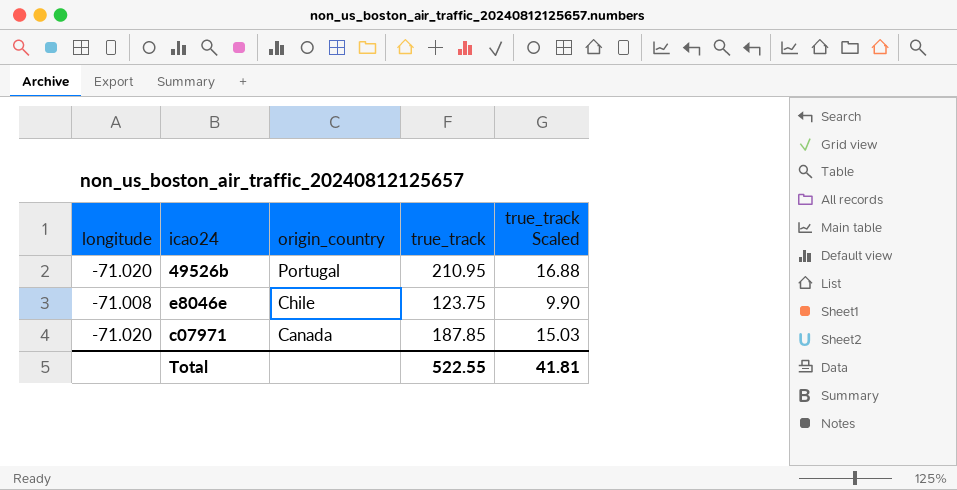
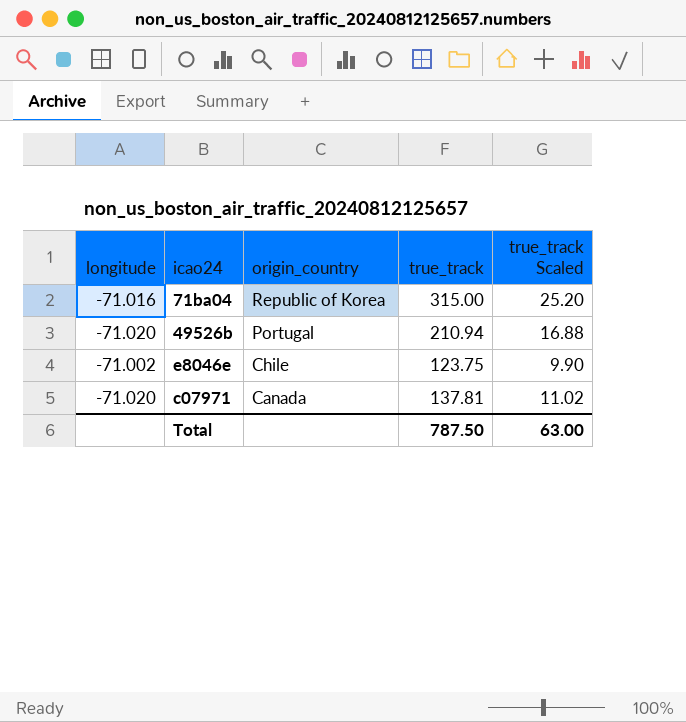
row 71ba04: none -> -71.016 | Republic of Korea | 315.00 | 25.20
49526b | true_track: 210.95 -> 210.94
e8046e | longitude: -71.008 -> -71.002
c07971 | true_track: 187.85 -> 137.81
c07971 | true_track Scaled: 15.03 -> 11.02
Total | true_track: 522.55 -> 787.50
Total | true_track Scaled: 41.81 -> 63.00

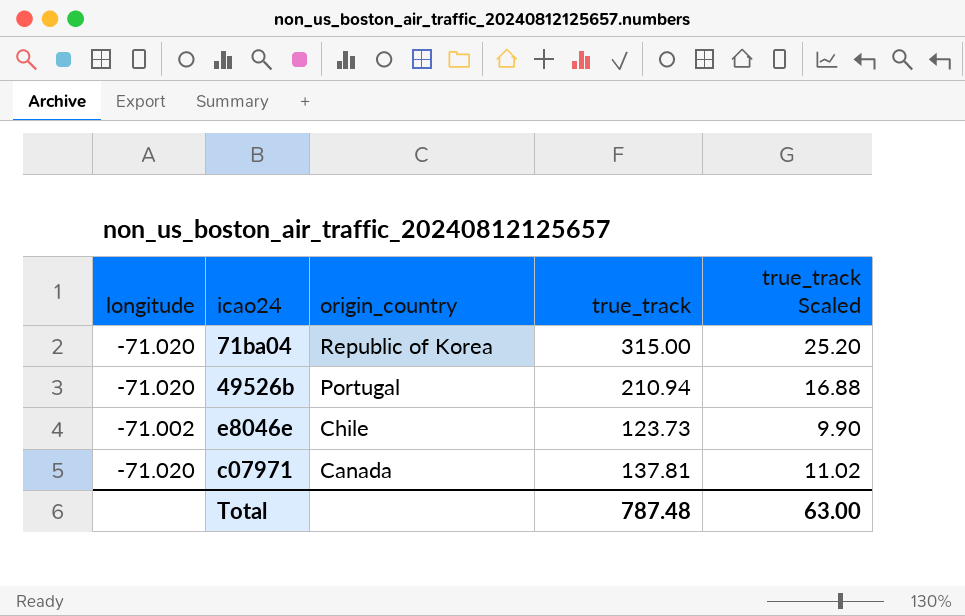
71ba04 | longitude: -71.016 -> -71.020
e8046e | true_track: 123.75 -> 123.73
Total | true_track: 787.50 -> 787.48

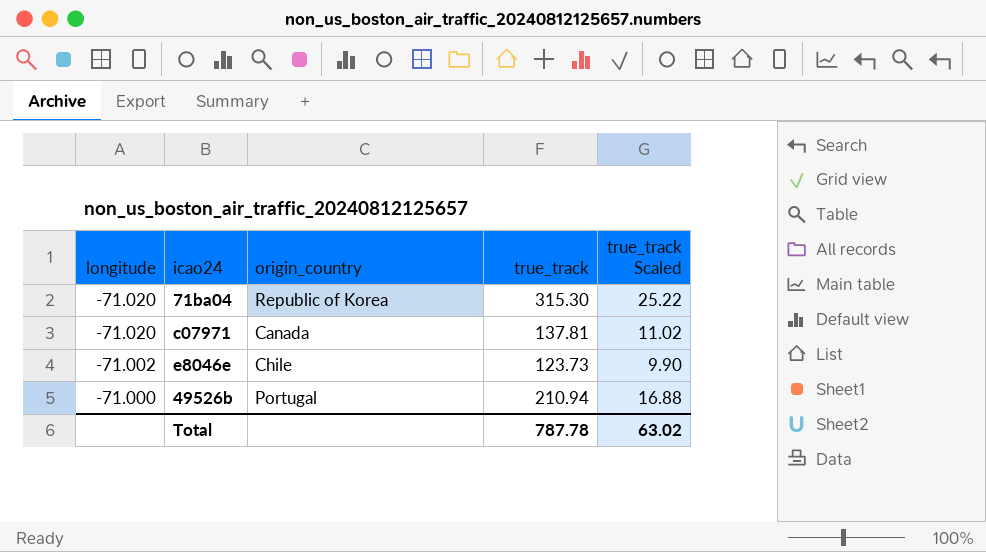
row order: origin_country descending -> longitude ascending
71ba04 | true_track: 315.00 -> 315.30
71ba04 | true_track Scaled: 25.20 -> 25.22
49526b | longitude: -71.020 -> -71.000
Total | true_track: 787.48 -> 787.78
Total | true_track Scaled: 63.00 -> 63.02

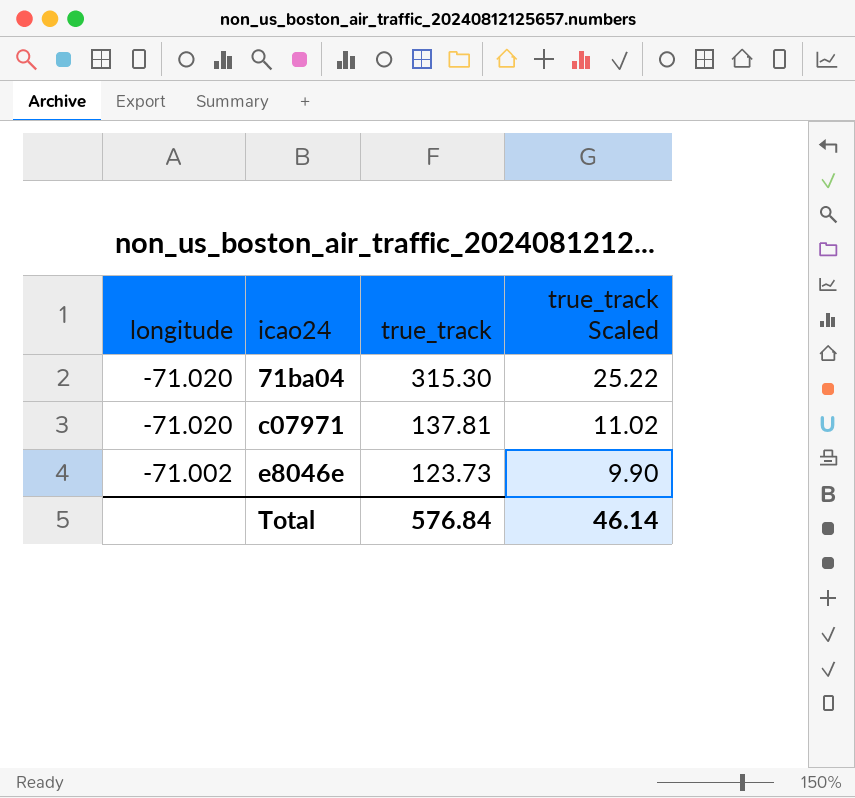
column origin_country | position: 3 -> none
row 49526b: -71.000 | Portugal | 210.94 | 16.88 -> none
Total | true_track: 787.78 -> 576.84
Total | true_track Scaled: 63.02 -> 46.14

